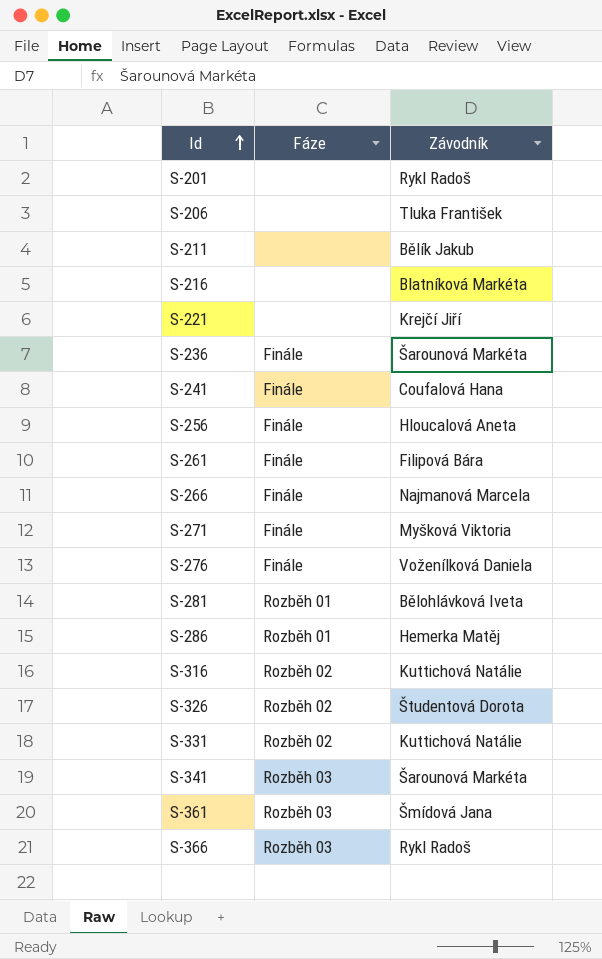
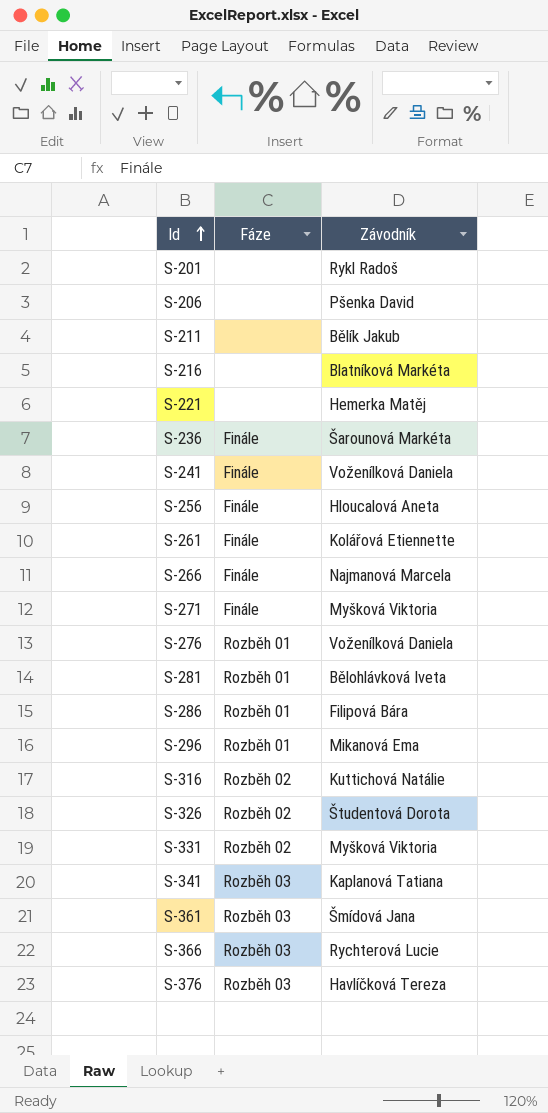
S-206 | Závodník: Tluka František -> Pšenka David
S-221 | Závodník: Krejčí Jiří -> Hemerka Matěj
S-241 | Závodník: Coufalová Hana -> Voženílková Daniela
S-261 | Závodník: Filipová Bára -> Kolářová Etiennette
S-276 | Fáze: Finále -> Rozběh 01
S-286 | Závodník: Hemerka Matěj -> Filipová Bára
row S-296: none -> Rozběh 01 | Mikanová Ema
S-331 | Závodník: Kuttichová Natálie -> Myšková Viktoria
S-341 | Závodník: Šarounová Markéta -> Kaplanová Tatiana
S-366 | Závodník: Rykl Radoš -> Rychterová Lucie
row S-376: none -> Rozběh 03 | Havlíčková Tereza

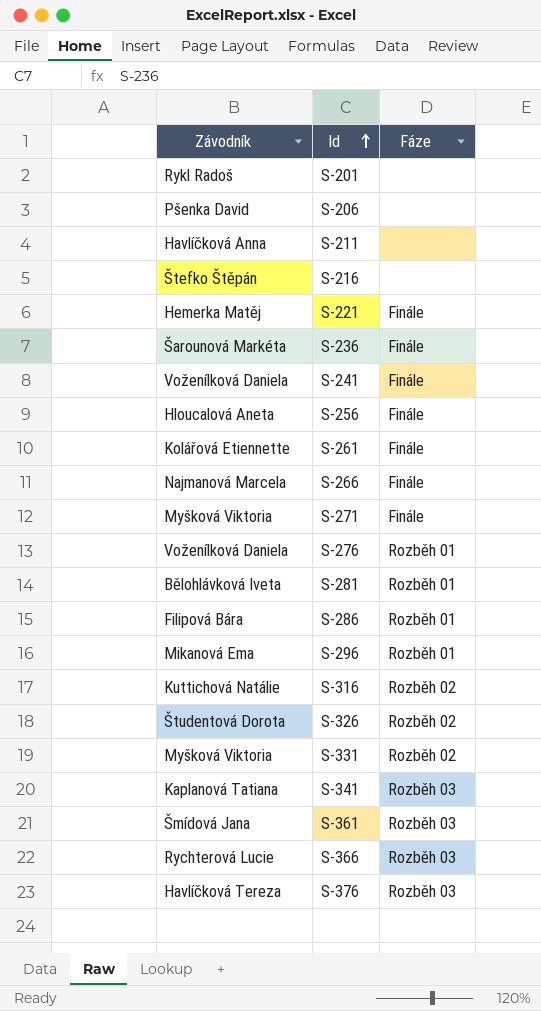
column Závodník | position: 3 -> 1
S-211 | Závodník: Bělík Jakub -> Havlíčková Anna
S-216 | Závodník: Blatníková Markéta -> Štefko Štěpán
S-221 | Fáze: none -> Finále

